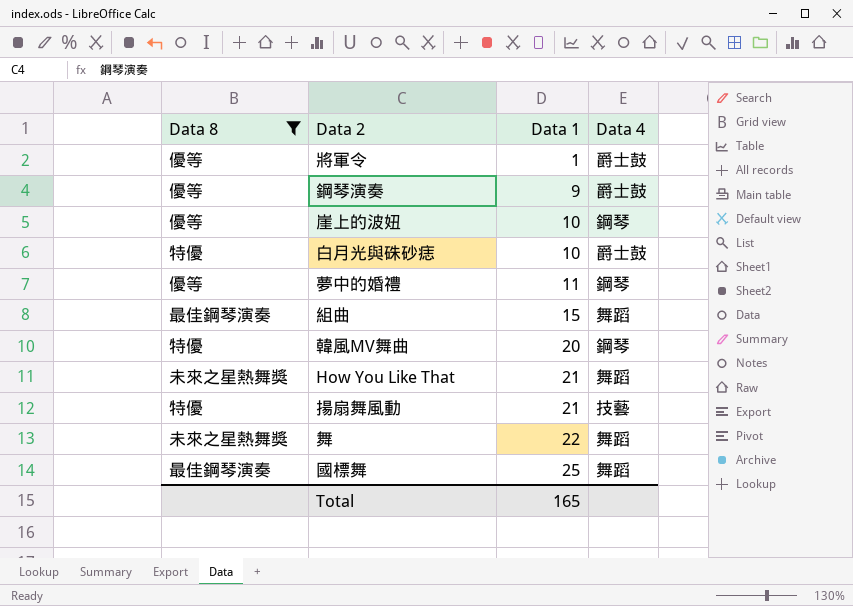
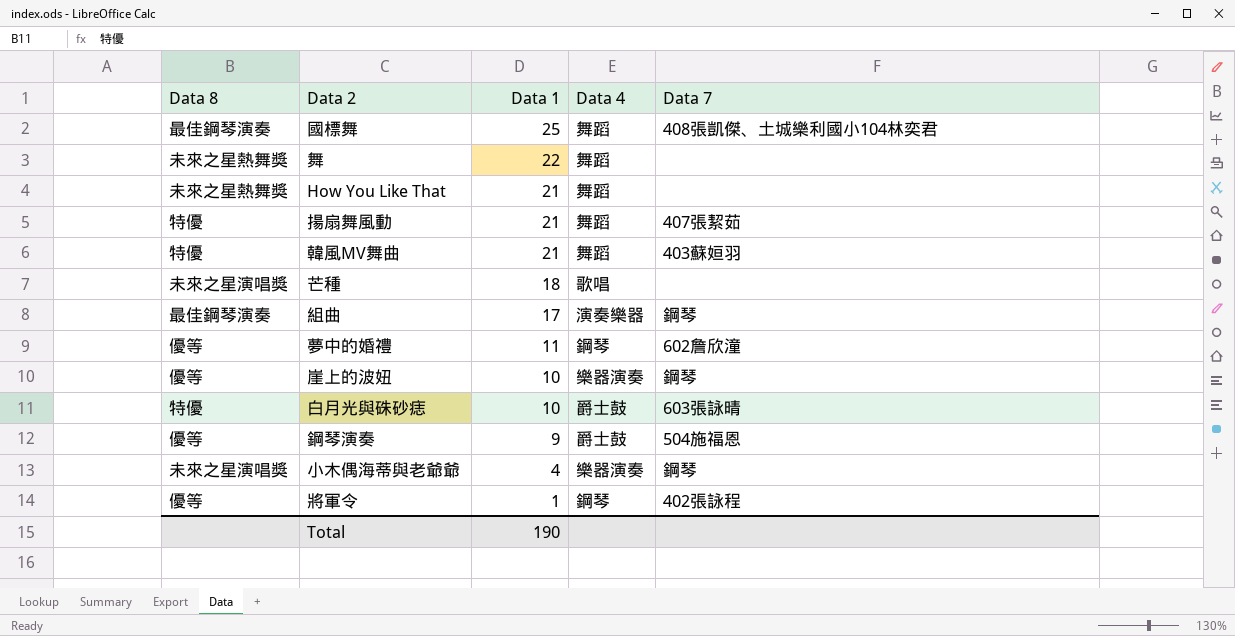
filter: Data 8 != 未來之星演唱獎 -> none
row order: Data 1 ascending -> Data 1 descending
column Data 7 | position: none -> 5
揚扇舞風動 | Data 4: 技藝 -> 舞蹈
韓風MV舞曲 | Data 1: 20 -> 21
韓風MV舞曲 | Data 4: 鋼琴 -> 舞蹈
組曲 | Data 1: 15 -> 17
組曲 | Data 4: 舞蹈 -> 演奏樂器
崖上的波妞 | Data 4: 鋼琴 -> 樂器演奏
將軍令 | Data 4: 爵士鼓 -> 鋼琴
Total | Data 1: 165 -> 190

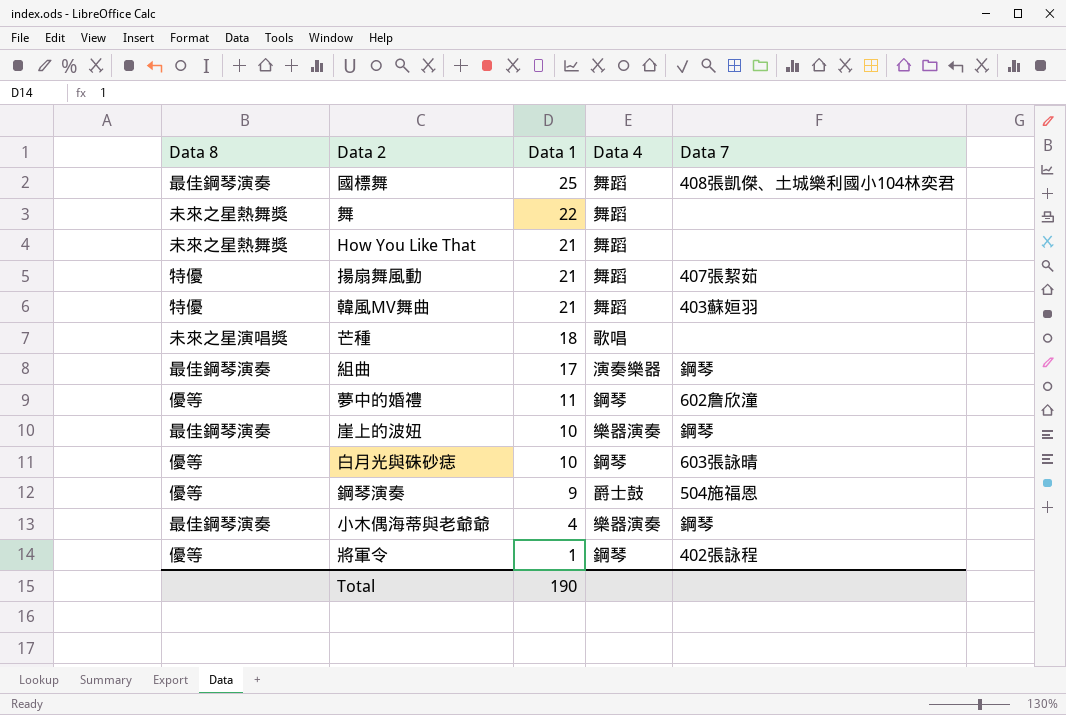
崖上的波妞 | Data 8: 優等 -> 最佳鋼琴演奏
白月光與硃砂痣 | Data 8: 特優 -> 優等
白月光與硃砂痣 | Data 4: 爵士鼓 -> 鋼琴
小木偶海蒂與老爺爺 | Data 8: 未來之星演唱獎 -> 最佳鋼琴演奏

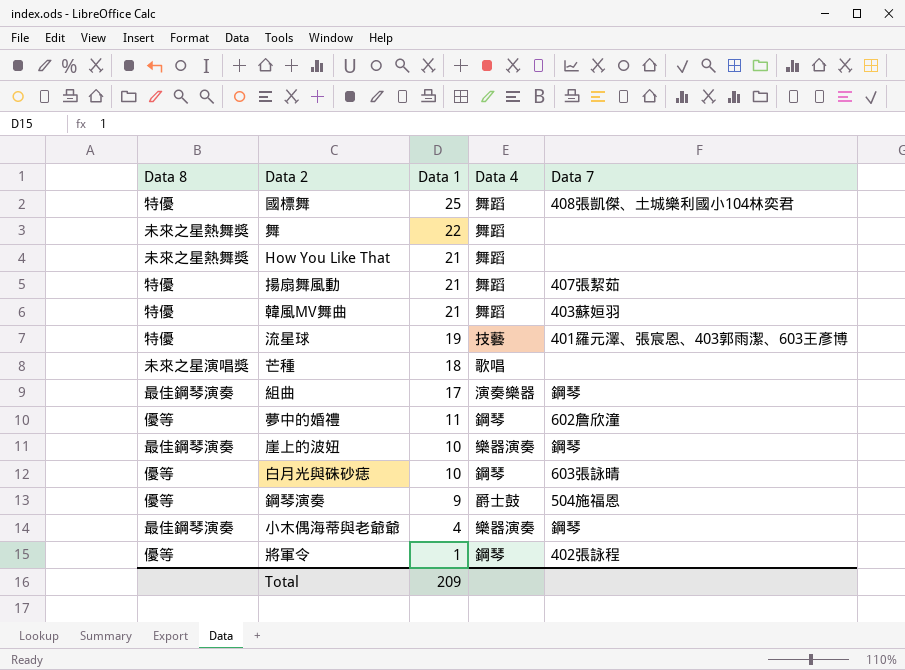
國標舞 | Data 8: 最佳鋼琴演奏 -> 特優
row 流星球: none -> 特優 | 19 | 技藝 | 401羅元澤、張宸恩、403郭雨潔、603王彥博
Total | Data 1: 190 -> 209

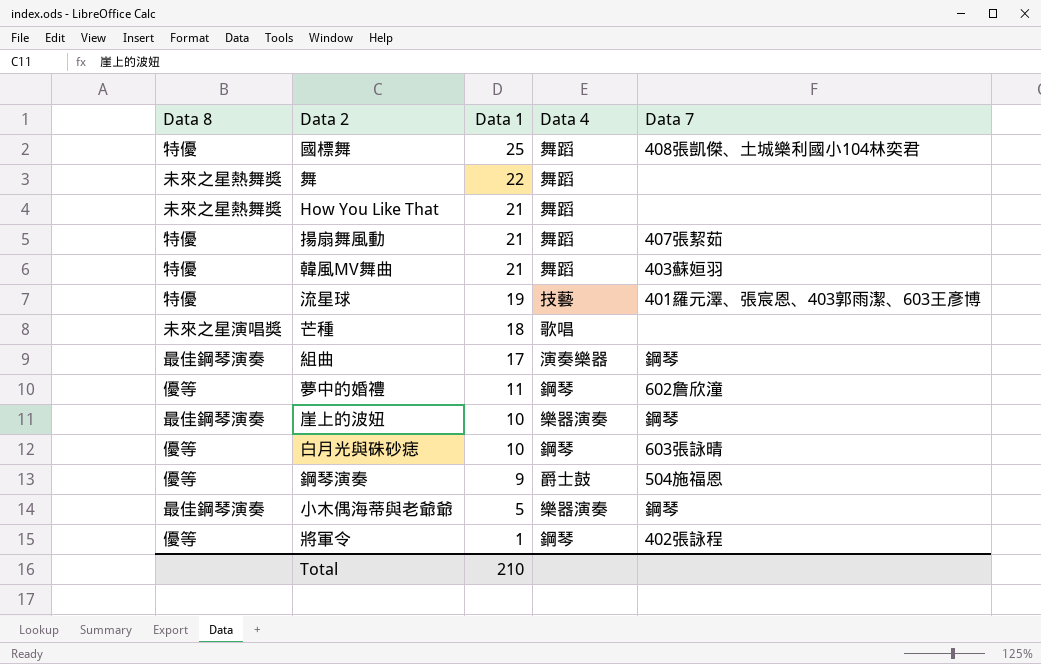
小木偶海蒂與老爺爺 | Data 1: 4 -> 5
Total | Data 1: 209 -> 210

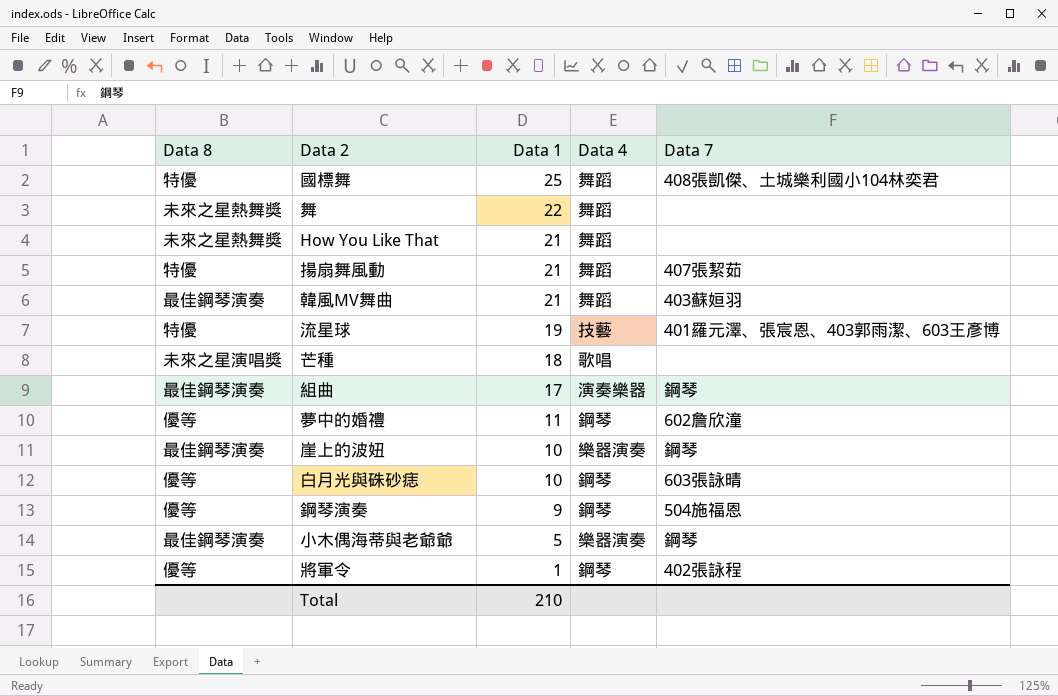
韓風MV舞曲 | Data 8: 特優 -> 最佳鋼琴演奏
鋼琴演奏 | Data 4: 爵士鼓 -> 鋼琴

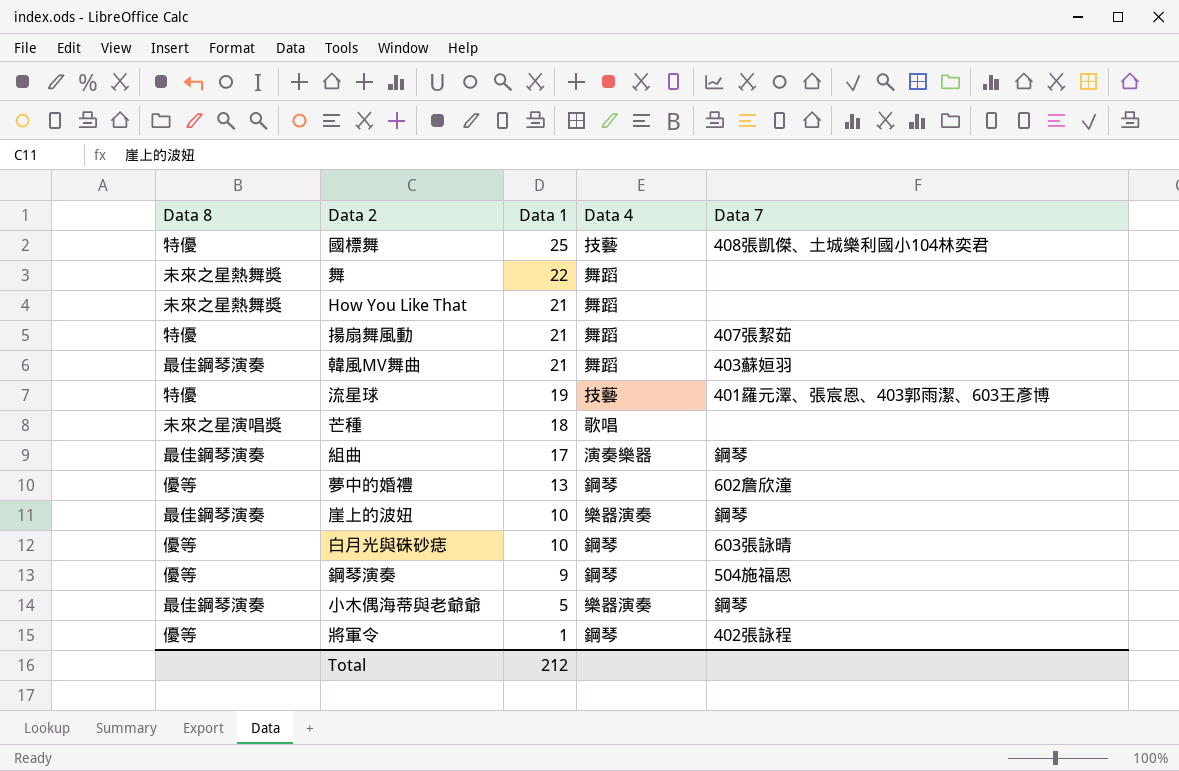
國標舞 | Data 4: 舞蹈 -> 技藝
夢中的婚禮 | Data 1: 11 -> 13
Total | Data 1: 210 -> 212

